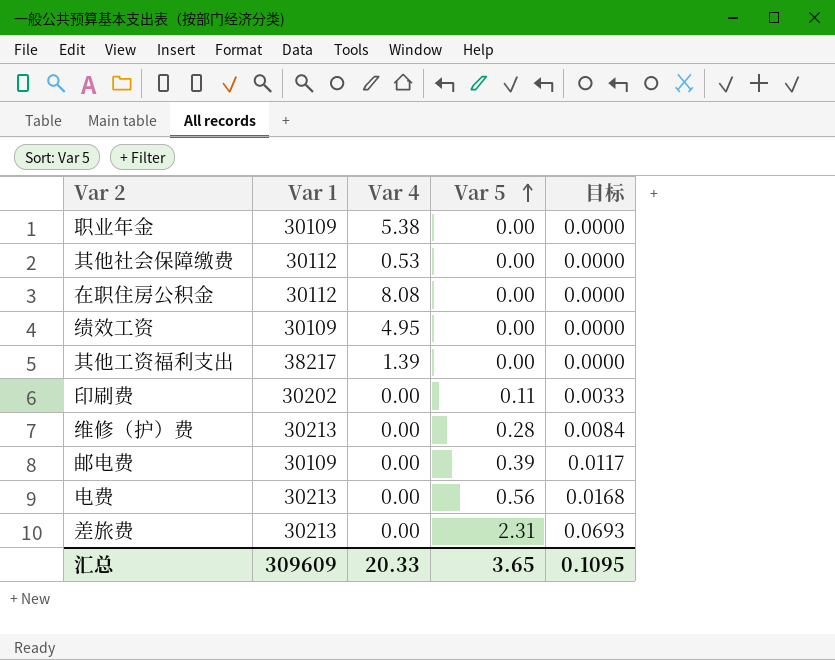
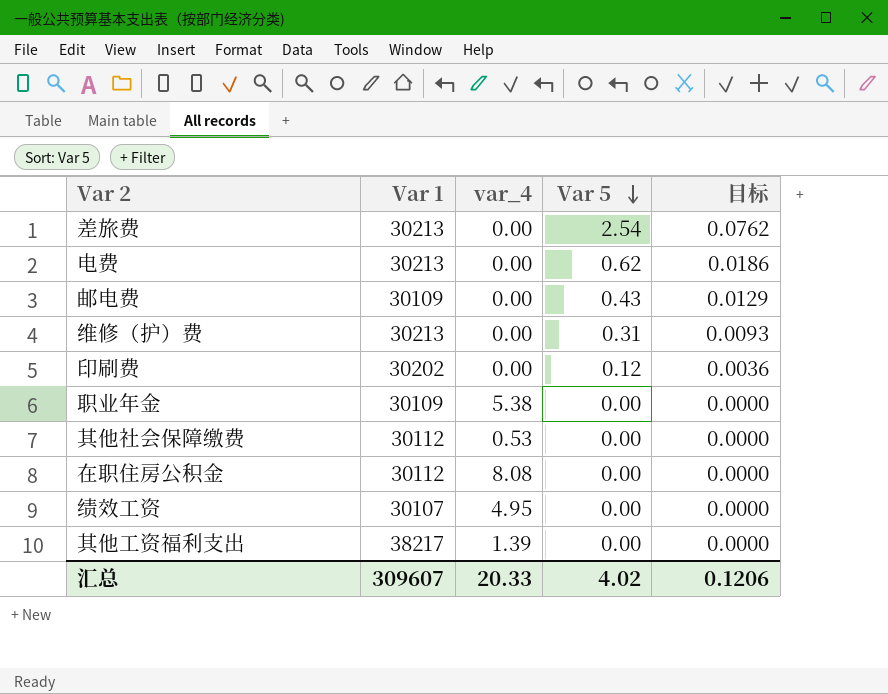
row order: Var 5 ascending -> Var 5 descending
column name: Var 4 -> var_4
差旅费 | Var 5: 2.31 -> 2.54
差旅费 | 目标: 0.0693 -> 0.0762
电费 | Var 5: 0.56 -> 0.62
电费 | 目标: 0.0168 -> 0.0186
邮电费 | Var 5: 0.39 -> 0.43
邮电费 | 目标: 0.0117 -> 0.0129
维修（护）费 | Var 5: 0.28 -> 0.31
维修（护）费 | 目标: 0.0084 -> 0.0093
印刷费 | Var 5: 0.11 -> 0.12
印刷费 | 目标: 0.0033 -> 0.0036
绩效工资 | Var 1: 30109 -> 30107
汇总 | Var 1: 309609 -> 309607
汇总 | Var 5: 3.65 -> 4.02
汇总 | 目标: 0.1095 -> 0.1206

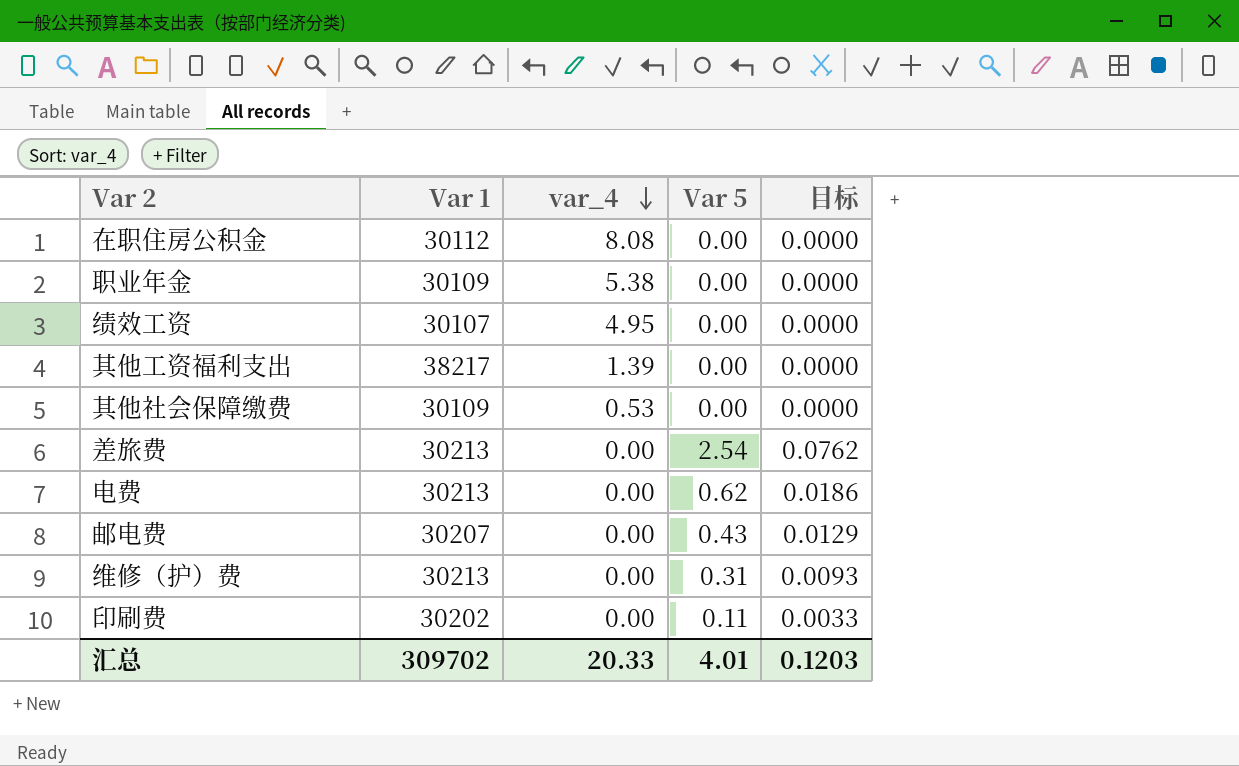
row order: Var 5 descending -> var_4 descending
其他社会保障缴费 | Var 1: 30112 -> 30109
邮电费 | Var 1: 30109 -> 30207
印刷费 | Var 5: 0.12 -> 0.11
印刷费 | 目标: 0.0036 -> 0.0033
汇总 | Var 1: 309607 -> 309702
汇总 | Var 5: 4.02 -> 4.01
汇总 | 目标: 0.1206 -> 0.1203

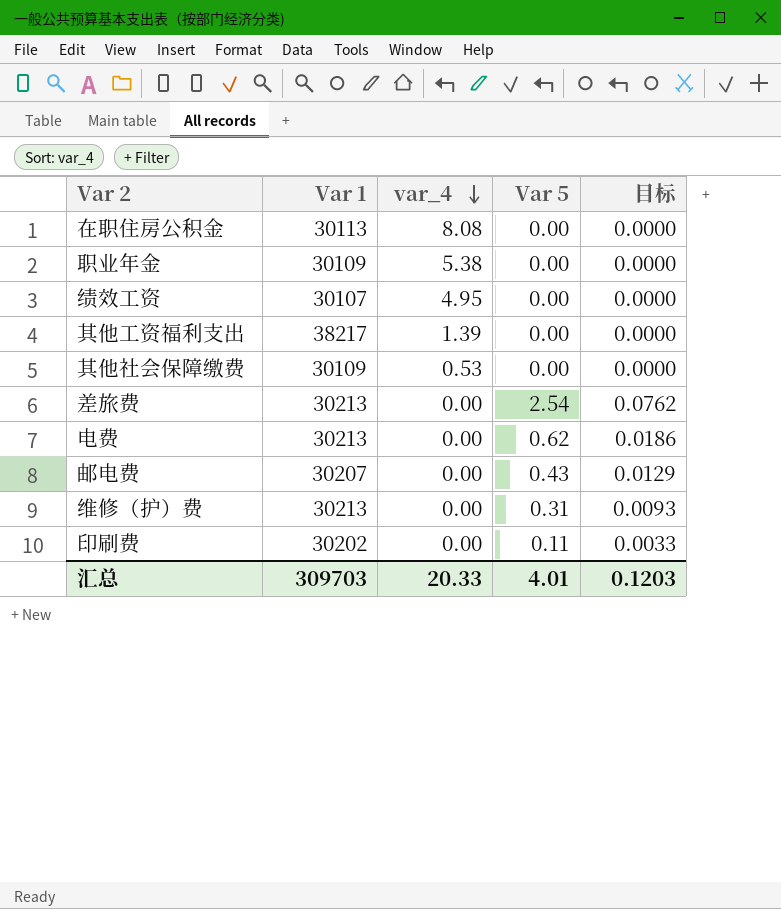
在职住房公积金 | Var 1: 30112 -> 30113
汇总 | Var 1: 309702 -> 309703

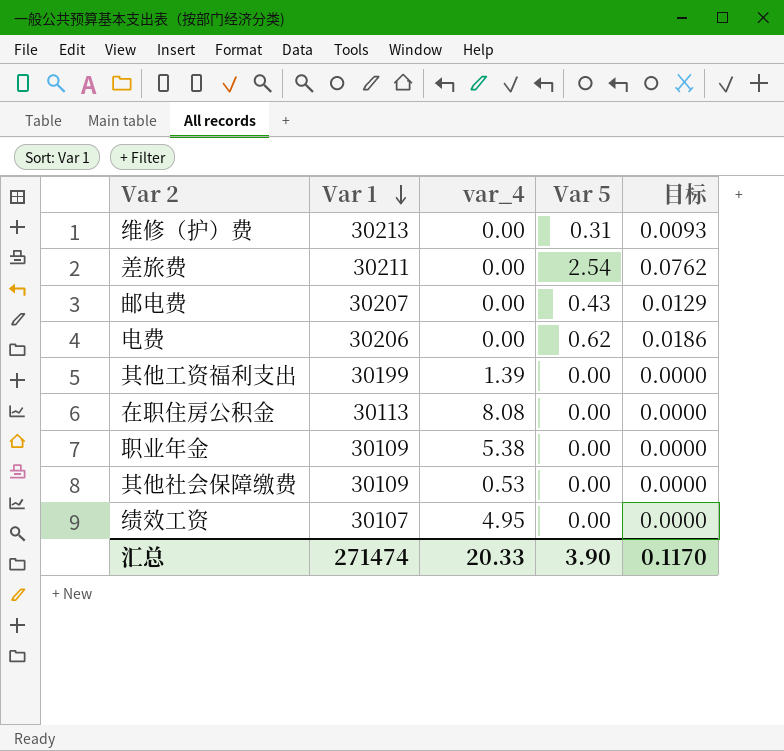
row order: var_4 descending -> Var 1 descending
row 印刷费: 30202 | 0.00 | 0.11 | 0.0033 -> none
差旅费 | Var 1: 30213 -> 30211
电费 | Var 1: 30213 -> 30206
其他工资福利支出 | Var 1: 38217 -> 30199
汇总 | Var 1: 309703 -> 271474
汇总 | Var 5: 4.01 -> 3.90
汇总 | 目标: 0.1203 -> 0.1170

